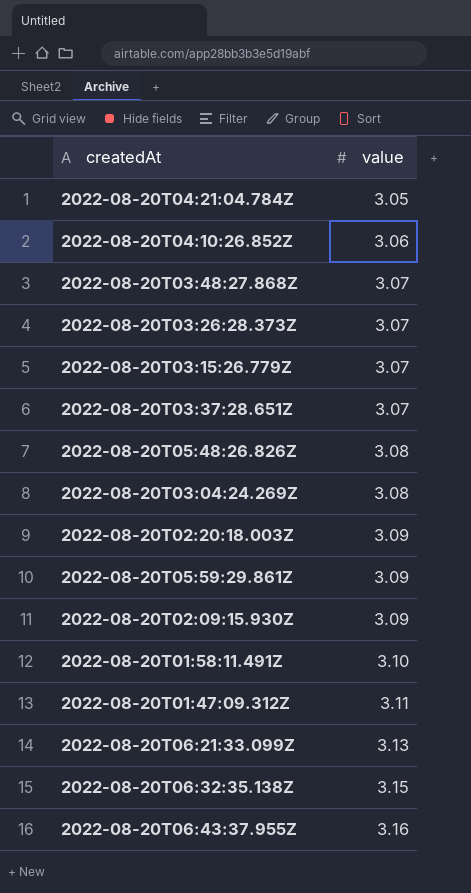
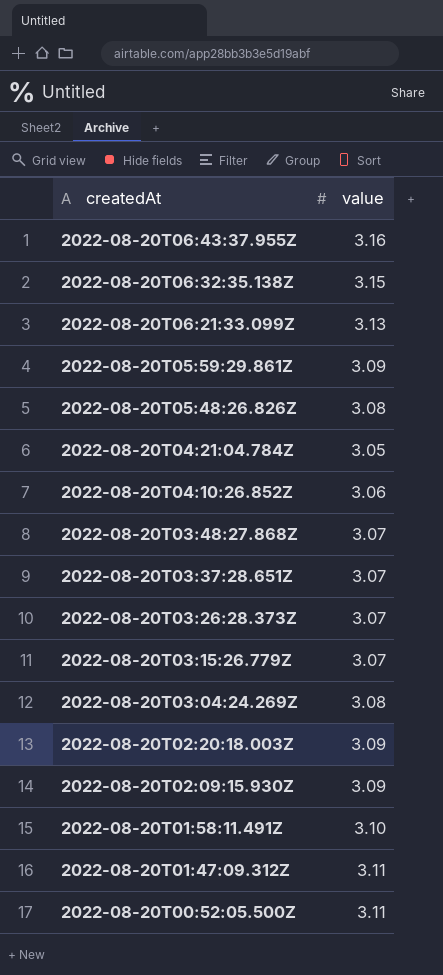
row order: value ascending -> createdAt descending
row 2022-08-20T00:52:05.500Z: none -> 3.11

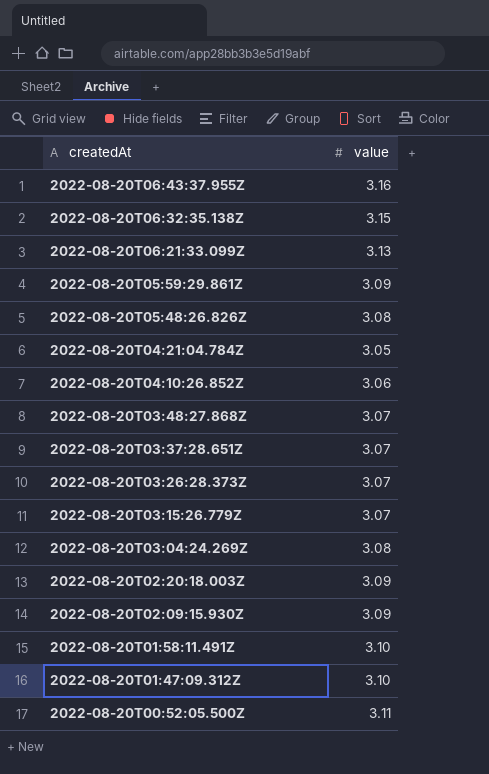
2022-08-20T01:47:09.312Z | value: 3.11 -> 3.10

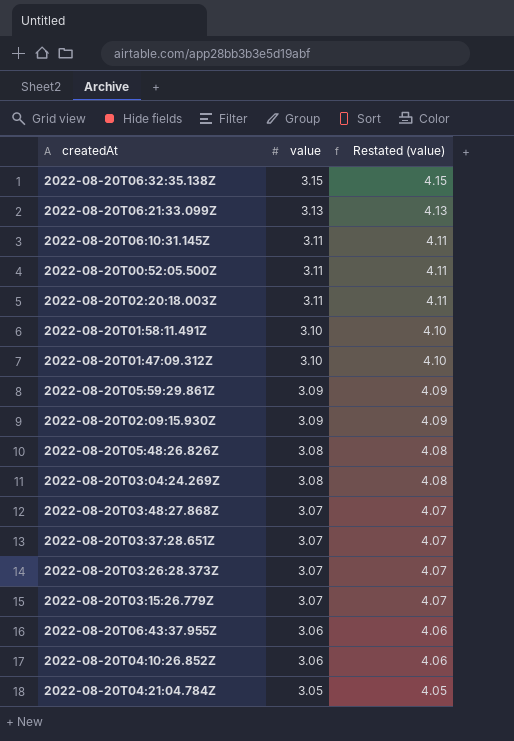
row order: createdAt descending -> value descending
column Restated (value) | formula: none -> [value] + 1
row 2022-08-20T06:10:31.145Z: none -> 3.11 | 4.11
2022-08-20T02:20:18.003Z | value: 3.09 -> 3.11
2022-08-20T06:43:37.955Z | value: 3.16 -> 3.06

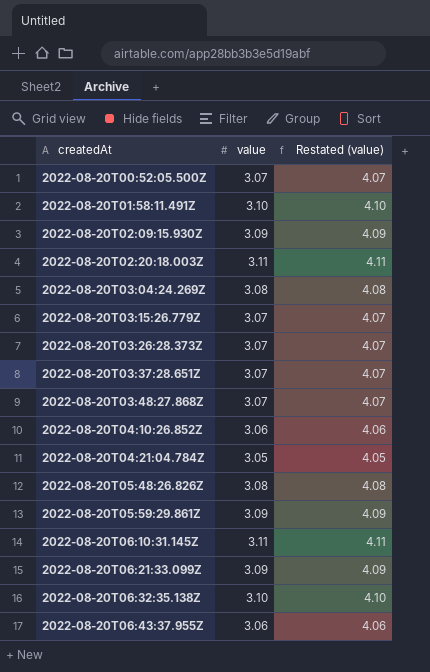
row order: value descending -> createdAt ascending
row 2022-08-20T01:47:09.312Z: 3.10 | 4.10 -> none
2022-08-20T00:52:05.500Z | value: 3.11 -> 3.07
2022-08-20T00:52:05.500Z | Restated (value): 4.11 -> 4.07
2022-08-20T06:21:33.099Z | value: 3.13 -> 3.09
2022-08-20T06:21:33.099Z | Restated (value): 4.13 -> 4.09
2022-08-20T06:32:35.138Z | value: 3.15 -> 3.10
2022-08-20T06:32:35.138Z | Restated (value): 4.15 -> 4.10

